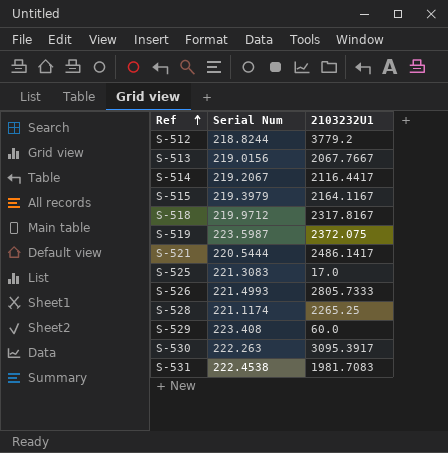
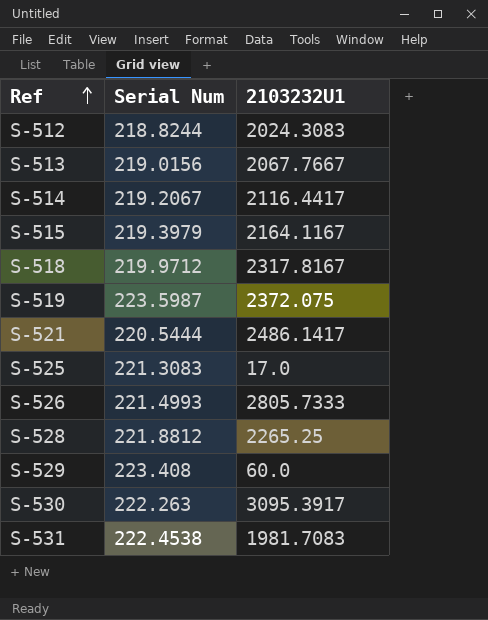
S-512 | 2103232U1: 3779.2 -> 2024.3083
S-528 | Serial Num: 221.1174 -> 221.8812

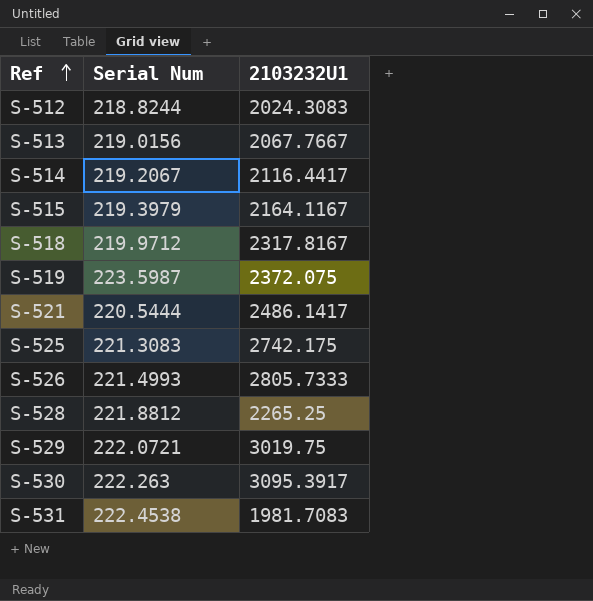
S-525 | 2103232U1: 17.0 -> 2742.175
S-529 | Serial Num: 223.408 -> 222.0721
S-529 | 2103232U1: 60.0 -> 3019.75

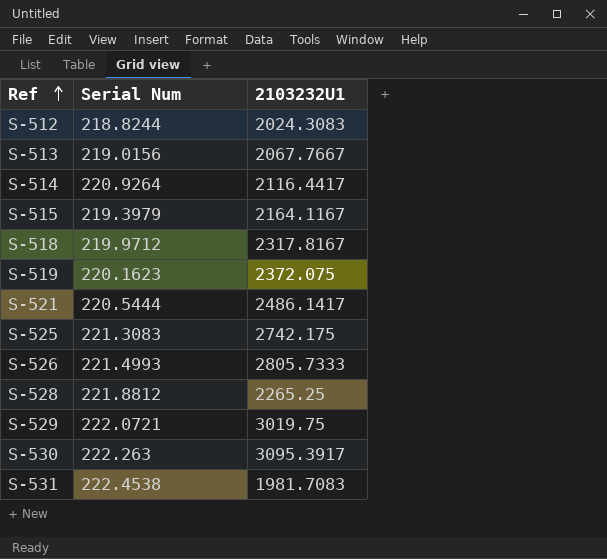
S-514 | Serial Num: 219.2067 -> 220.9264
S-519 | Serial Num: 223.5987 -> 220.1623

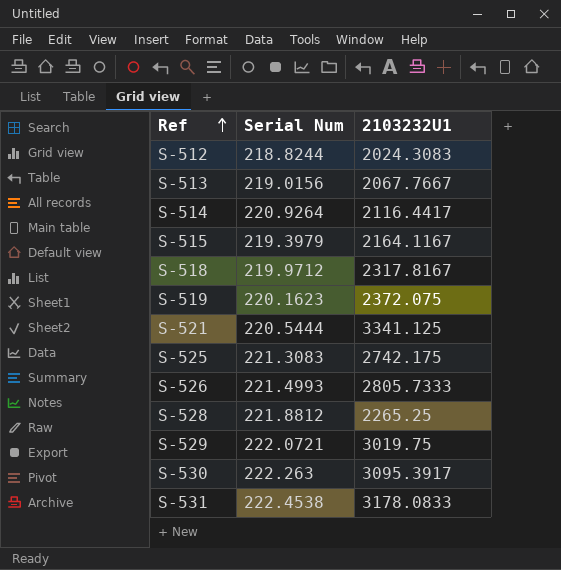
S-521 | 2103232U1: 2486.1417 -> 3341.125
S-531 | 2103232U1: 1981.7083 -> 3178.0833

